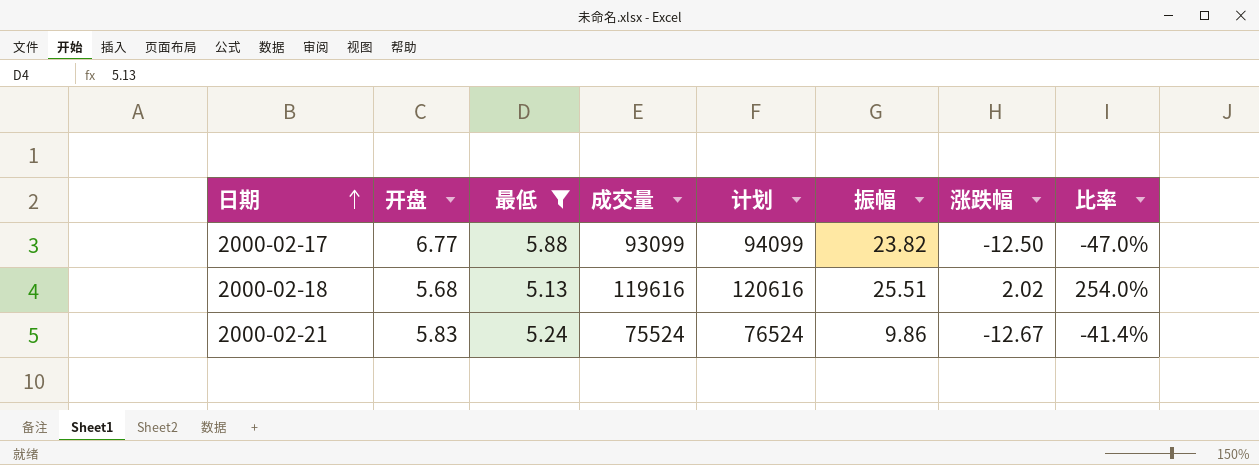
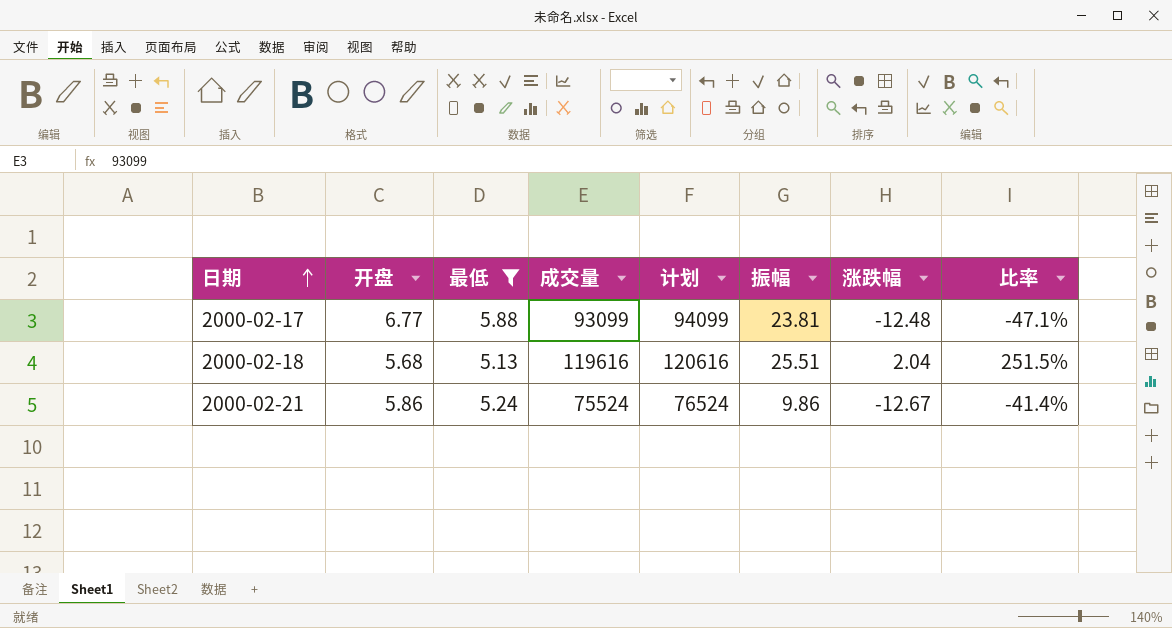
2000-02-17 | 振幅: 23.82 -> 23.81
2000-02-17 | 涨跌幅: -12.50 -> -12.48
2000-02-17 | 比率: -47.0% -> -47.1%
2000-02-18 | 涨跌幅: 2.02 -> 2.04
2000-02-18 | 比率: 254.0% -> 251.5%
2000-02-21 | 开盘: 5.83 -> 5.86

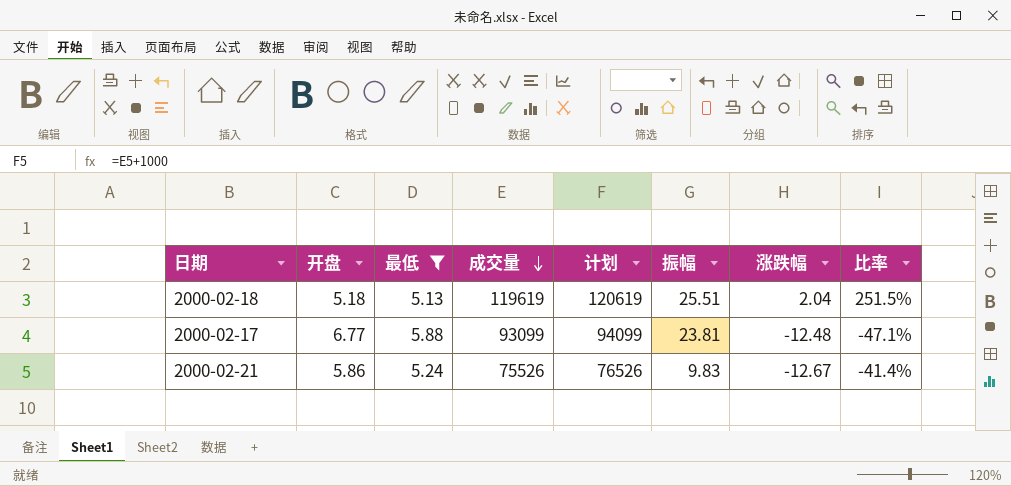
row order: 日期 ascending -> 成交量 descending
2000-02-18 | 开盘: 5.68 -> 5.18
2000-02-18 | 成交量: 119616 -> 119619
2000-02-18 | 计划: 120616 -> 120619
2000-02-21 | 成交量: 75524 -> 75526
2000-02-21 | 计划: 76524 -> 76526
2000-02-21 | 振幅: 9.86 -> 9.83

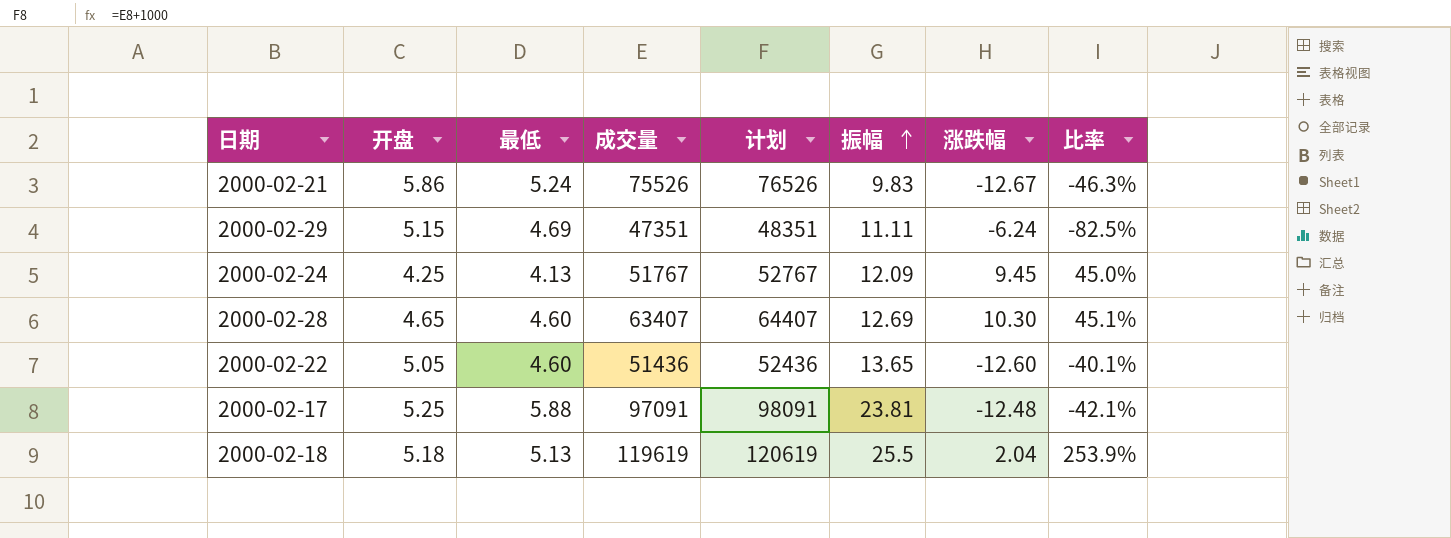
filter: 最低 >= 5.13 -> none
row order: 成交量 descending -> 振幅 ascending
column 比率 | formula: [最低] / [涨跌幅] -> [开盘] / [涨跌幅]
2000-02-17 | 开盘: 6.77 -> 5.25
2000-02-17 | 成交量: 93099 -> 97091
2000-02-17 | 计划: 94099 -> 98091
2000-02-18 | 振幅: 25.51 -> 25.5

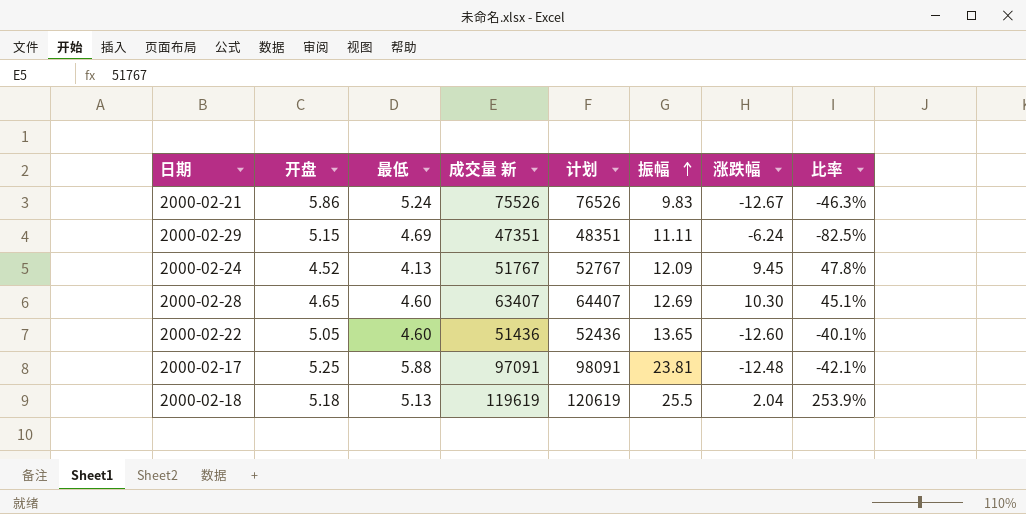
column name: 成交量 -> 成交量 新
2000-02-24 | 开盘: 4.25 -> 4.52
2000-02-24 | 比率: 45.0% -> 47.8%

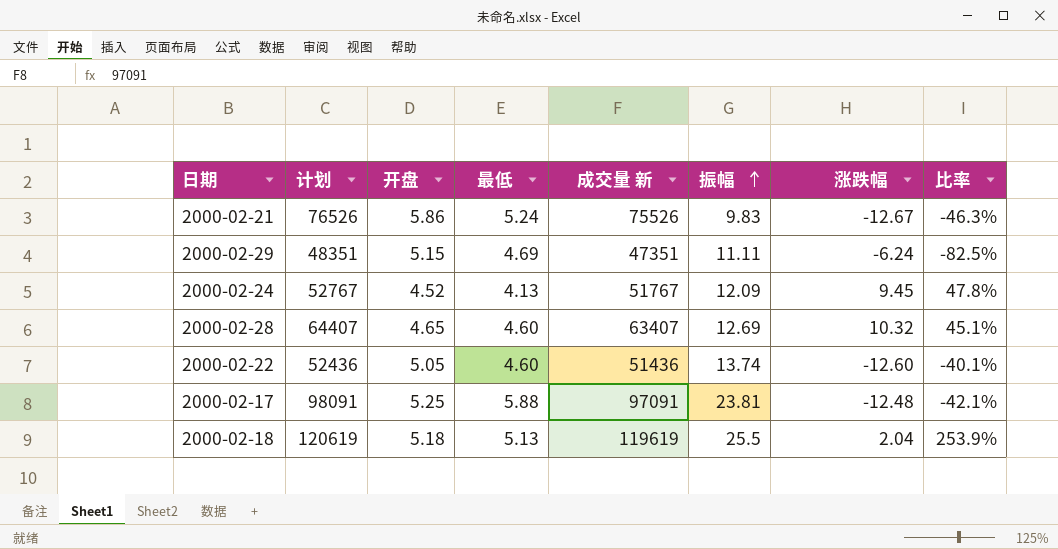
column 计划 | position: 5 -> 2
2000-02-28 | 涨跌幅: 10.30 -> 10.32
2000-02-22 | 振幅: 13.65 -> 13.74

